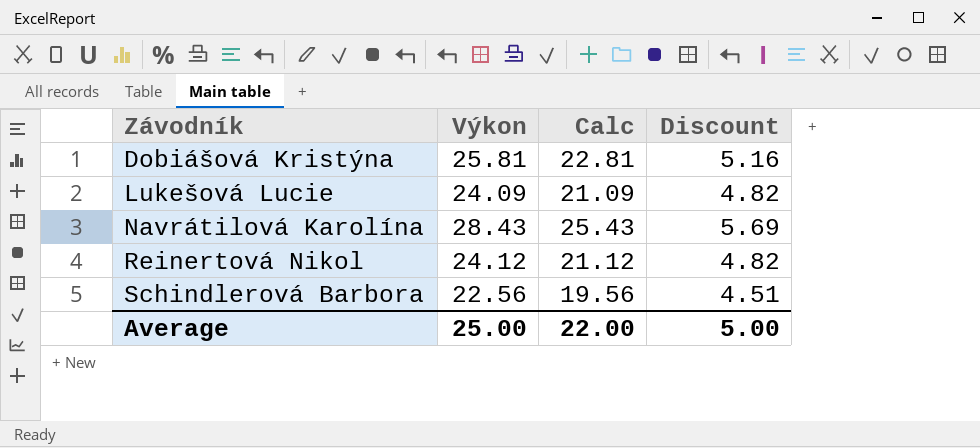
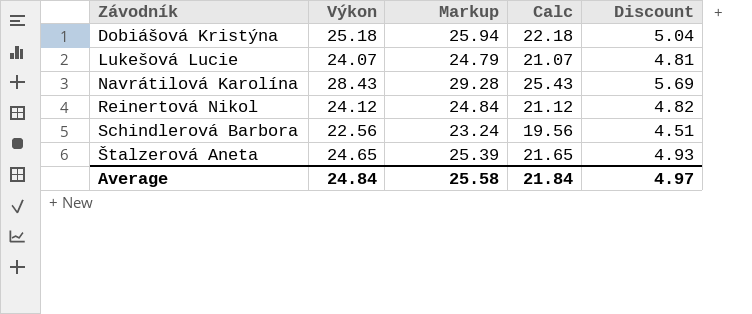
column Markup | formula: none -> [Výkon] * 1.03
Dobiášová Kristýna | Výkon: 25.81 -> 25.18
Dobiášová Kristýna | Calc: 22.81 -> 22.18
Dobiášová Kristýna | Discount: 5.16 -> 5.04
Lukešová Lucie | Výkon: 24.09 -> 24.07
Lukešová Lucie | Calc: 21.09 -> 21.07
Lukešová Lucie | Discount: 4.82 -> 4.81
row Štalzerová Aneta: none -> 24.65 | 25.39 | 21.65 | 4.93
Average | Výkon: 25.00 -> 24.84
Average | Calc: 22.00 -> 21.84
Average | Discount: 5.00 -> 4.97

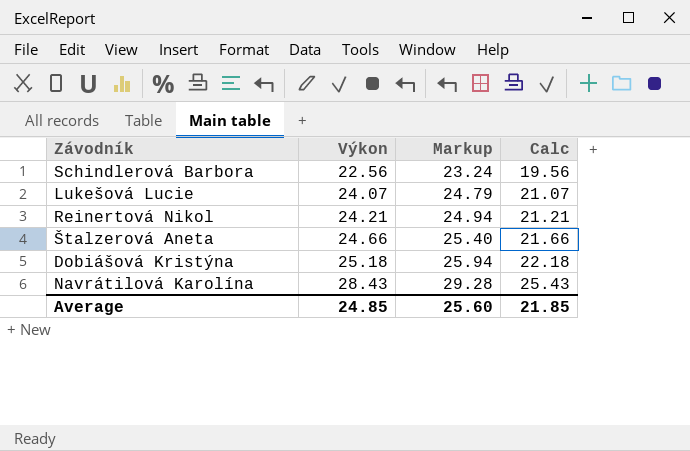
row order: Závodník ascending -> Výkon ascending
column Discount | formula: [Výkon] * 0.2 -> none
Reinertová Nikol | Výkon: 24.12 -> 24.21
Reinertová Nikol | Markup: 24.84 -> 24.94
Reinertová Nikol | Calc: 21.12 -> 21.21
Štalzerová Aneta | Výkon: 24.65 -> 24.66
Štalzerová Aneta | Markup: 25.39 -> 25.40
Štalzerová Aneta | Calc: 21.65 -> 21.66
Average | Výkon: 24.84 -> 24.85
Average | Markup: 25.58 -> 25.60
Average | Calc: 21.84 -> 21.85

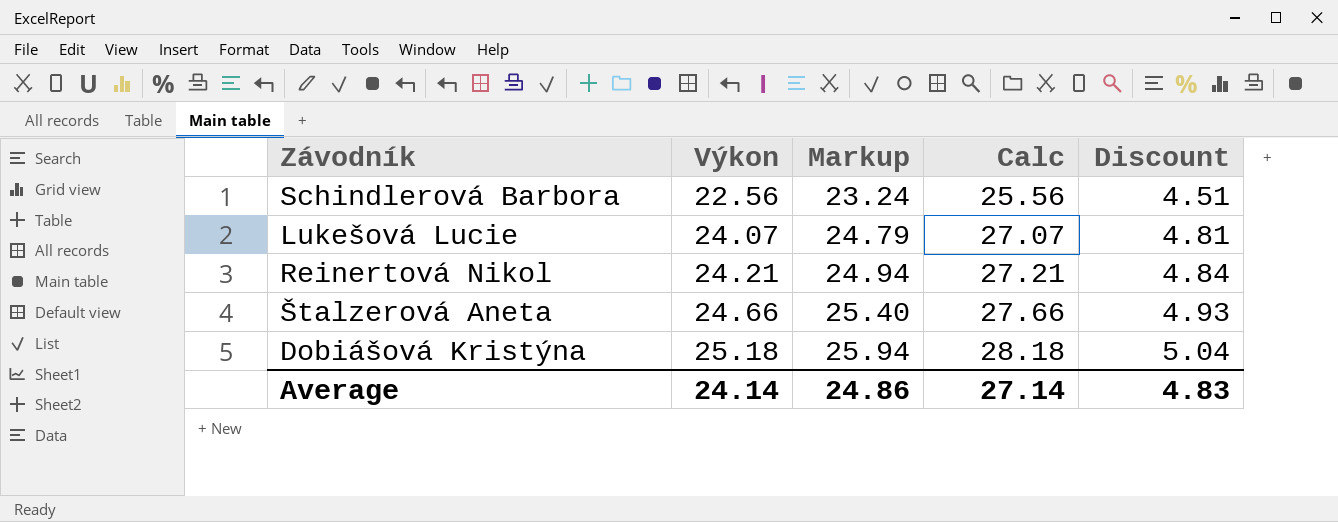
column Calc | formula: [Výkon] - 3 -> [Výkon] + 3
column Discount | formula: none -> [Výkon] * 0.2
row Navrátilová Karolína: 28.43 | 29.28 | 25.43 -> none
Average | Výkon: 24.85 -> 24.14
Average | Markup: 25.60 -> 24.86
Average | Calc: 21.85 -> 27.14

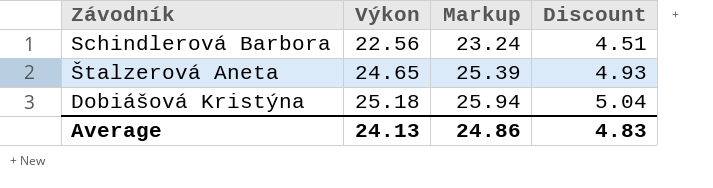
column Calc | formula: [Výkon] + 3 -> none
row Lukešová Lucie: 24.07 | 24.79 | 27.07 | 4.81 -> none
row Reinertová Nikol: 24.21 | 24.94 | 27.21 | 4.84 -> none
Štalzerová Aneta | Výkon: 24.66 -> 24.65
Štalzerová Aneta | Markup: 25.40 -> 25.39
Average | Výkon: 24.14 -> 24.13

